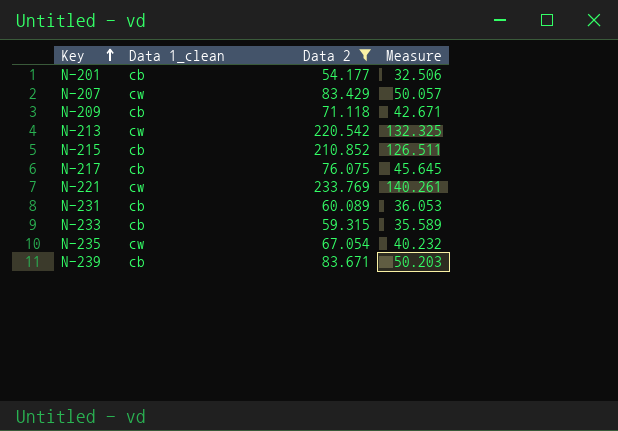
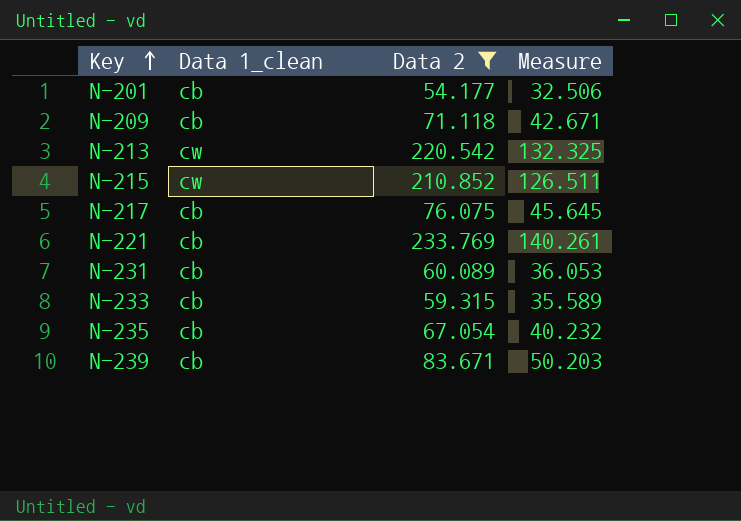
row N-207: cw | 83.429 | 50.057 -> none
N-215 | Data 1_clean: cb -> cw
N-221 | Data 1_clean: cw -> cb
N-235 | Data 1_clean: cw -> cb

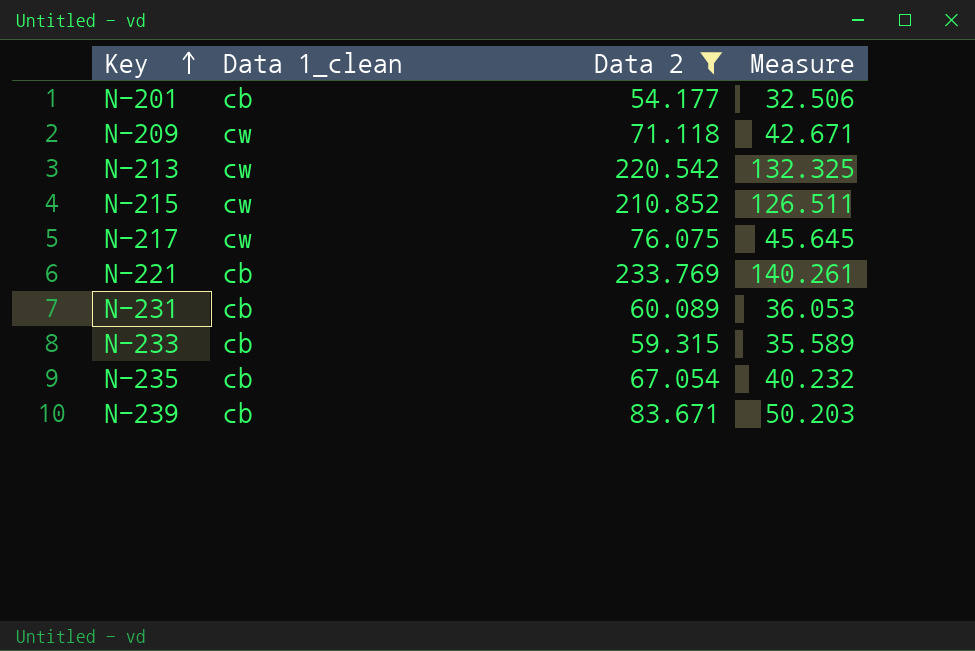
N-209 | Data 1_clean: cb -> cw
N-217 | Data 1_clean: cb -> cw

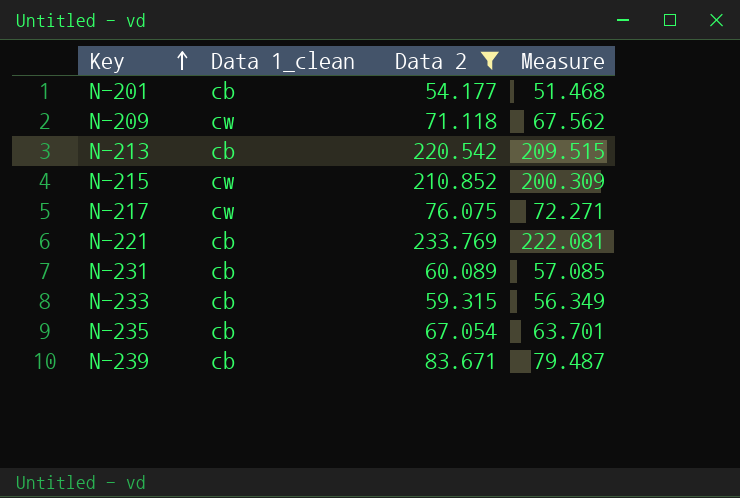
column Measure | formula: [Data 2] * 0.6 -> [Data 2] * 0.95
N-213 | Data 1_clean: cw -> cb

